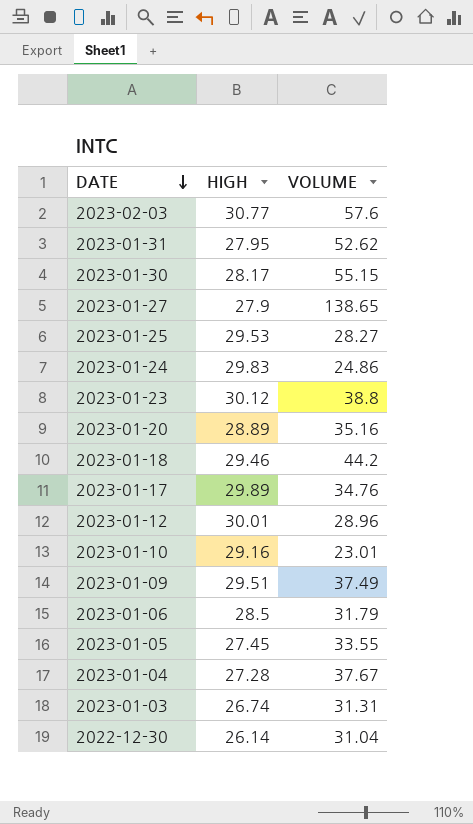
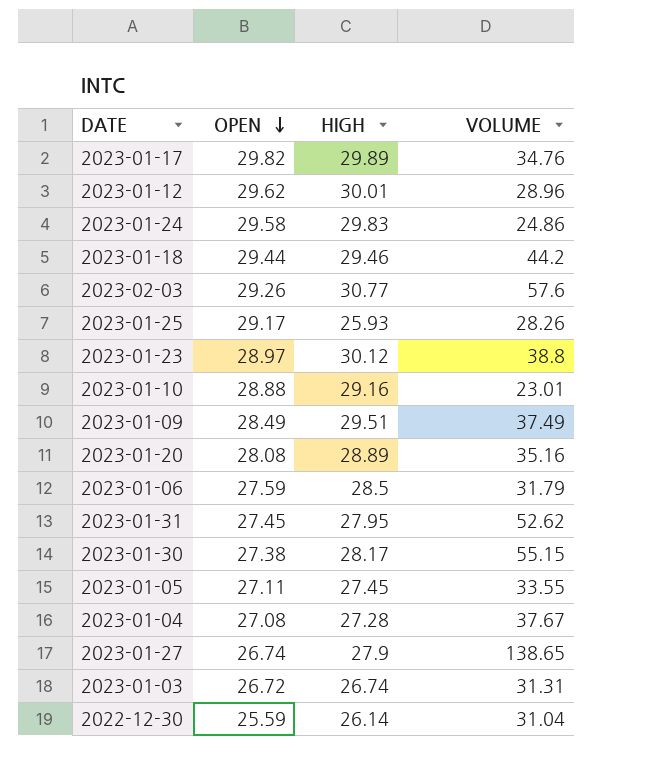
row order: DATE descending -> OPEN descending
column OPEN | position: none -> 2
2023-01-25 | HIGH: 29.53 -> 25.93
2023-01-25 | VOLUME: 28.27 -> 28.26

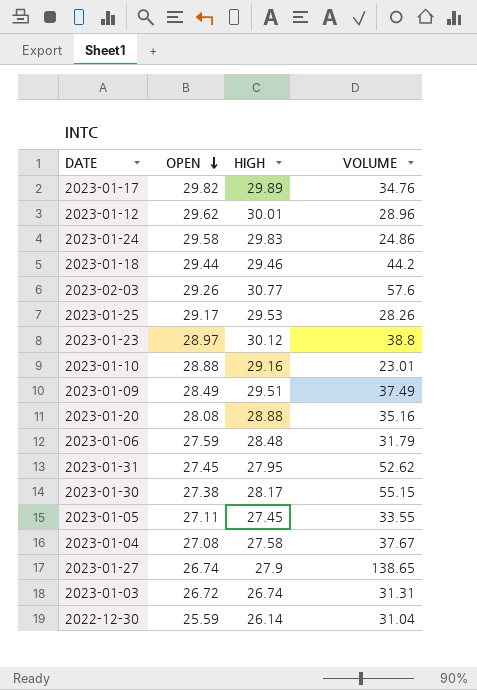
2023-01-25 | HIGH: 25.93 -> 29.53
2023-01-20 | HIGH: 28.89 -> 28.88
2023-01-06 | HIGH: 28.5 -> 28.48
2023-01-04 | HIGH: 27.28 -> 27.58

